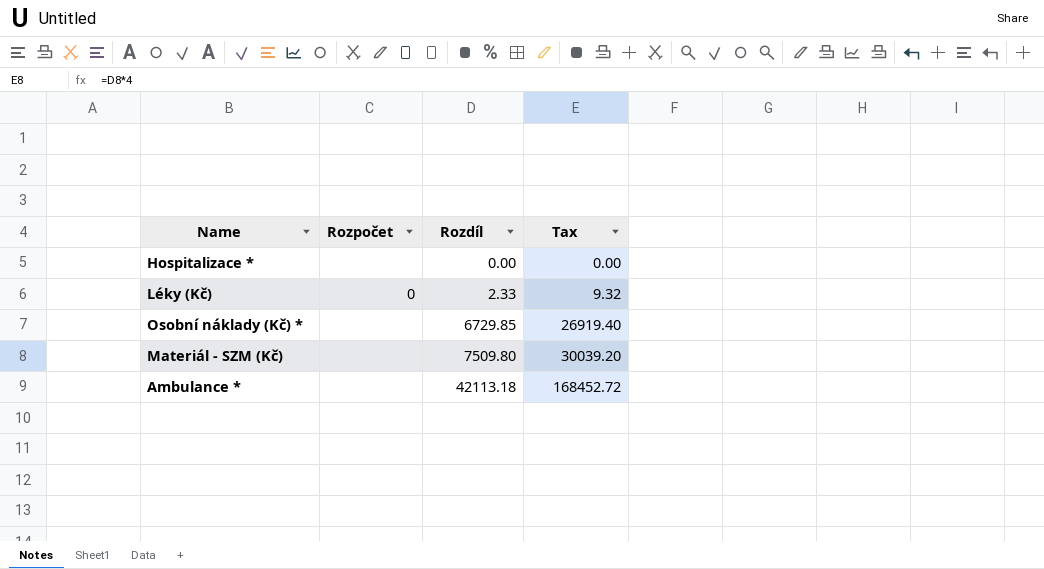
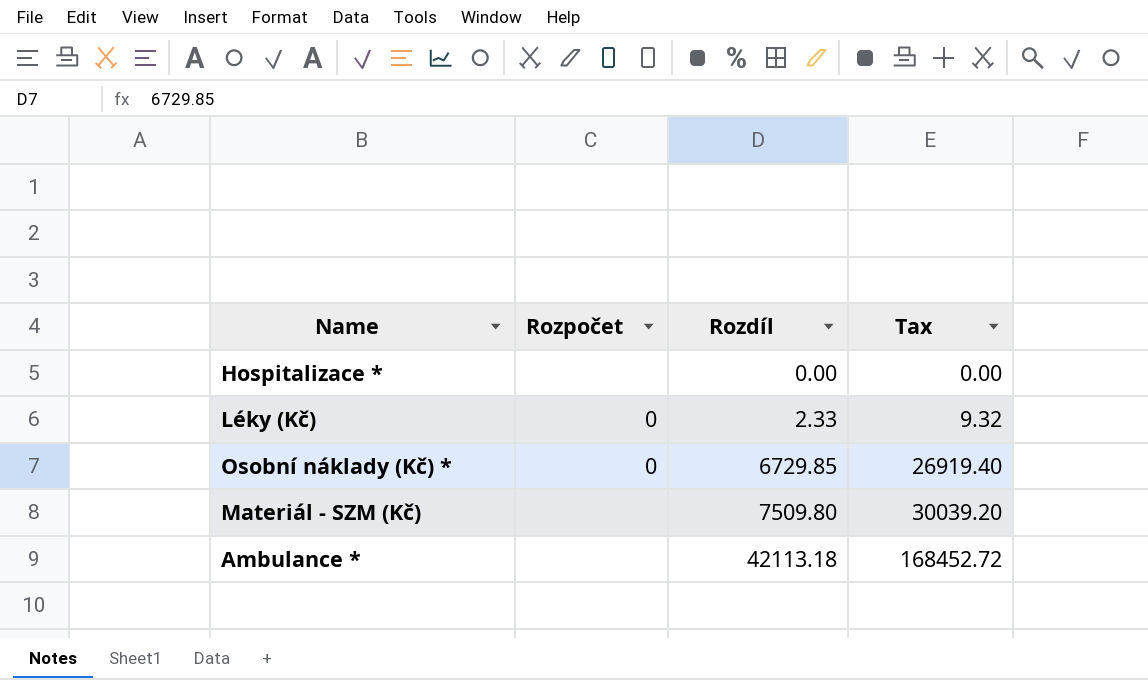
Osobní náklady (Kč) * | Rozpočet: none -> 0

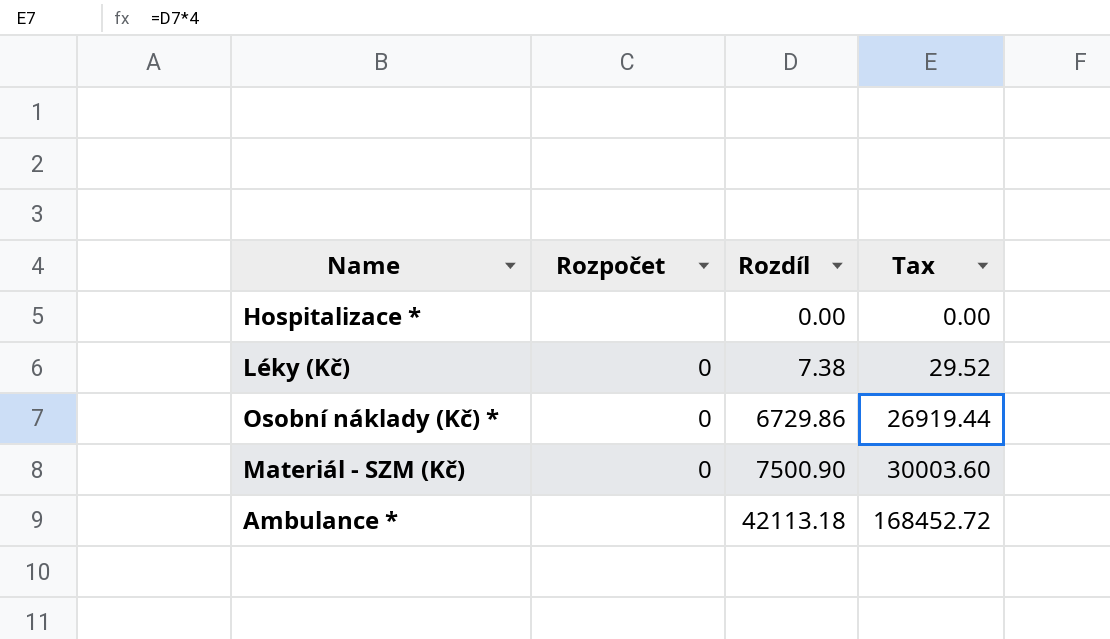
Léky (Kč) | Rozdíl: 2.33 -> 7.38
Léky (Kč) | Tax: 9.32 -> 29.52
Osobní náklady (Kč) * | Rozdíl: 6729.85 -> 6729.86
Osobní náklady (Kč) * | Tax: 26919.40 -> 26919.44
Materiál - SZM (Kč) | Rozpočet: none -> 0
Materiál - SZM (Kč) | Rozdíl: 7509.80 -> 7500.90
Materiál - SZM (Kč) | Tax: 30039.20 -> 30003.60

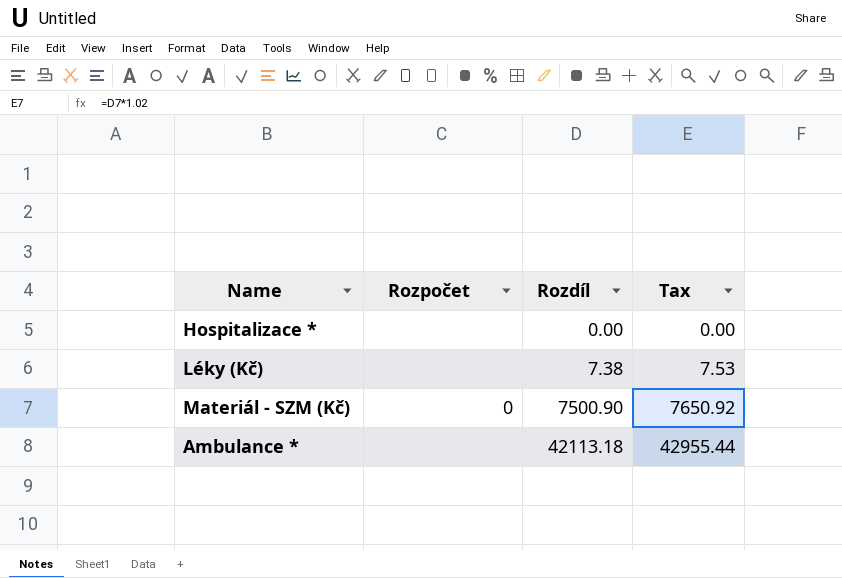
column Tax | formula: [Rozdíl] * 4 -> [Rozdíl] * 1.02
row Osobní náklady (Kč) *: 0 | 6729.86 | 26919.44 -> none
Léky (Kč) | Rozpočet: 0 -> none

